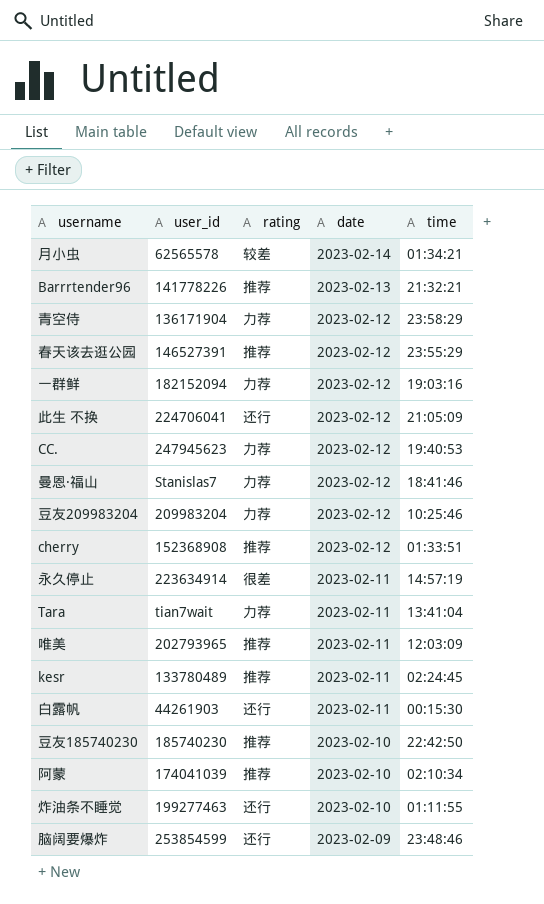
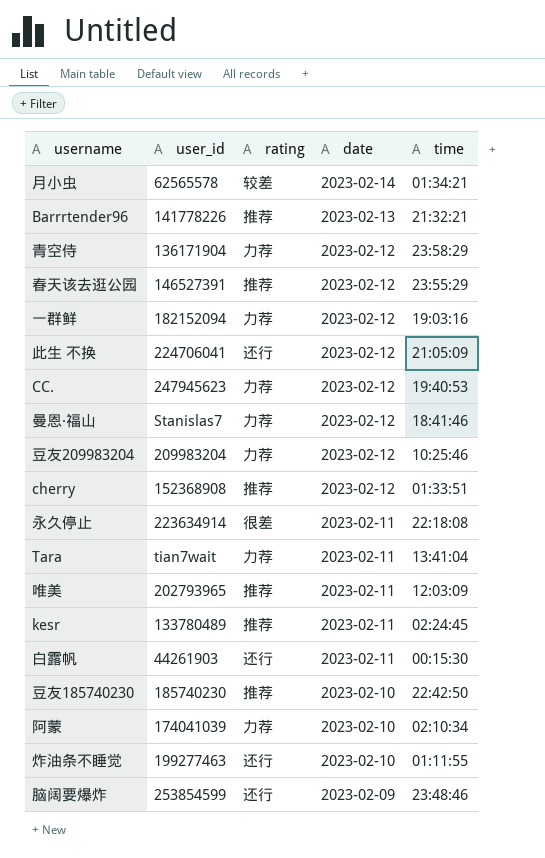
永久停止 | time: 14:57:19 -> 22:18:08
阿蒙 | rating: 推荐 -> 力荐

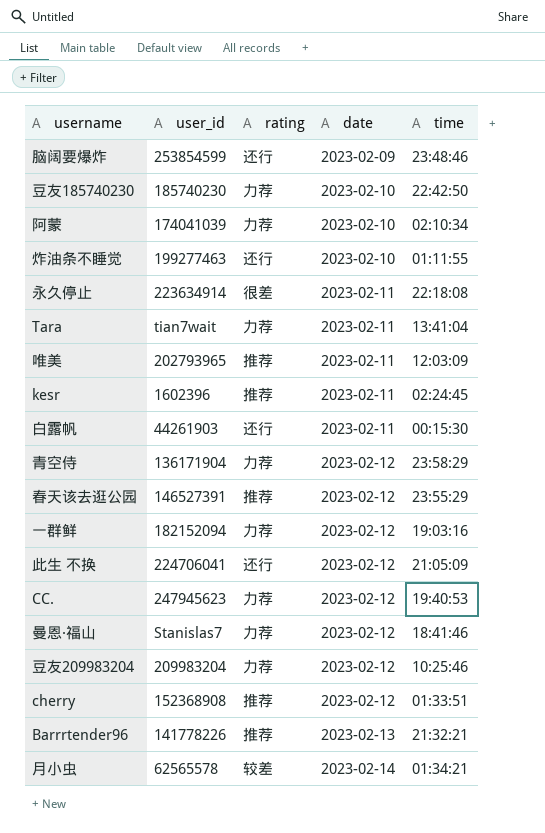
row order: date descending -> date ascending
豆友185740230 | rating: 推荐 -> 力荐
kesr | user_id: 133780489 -> 1602396

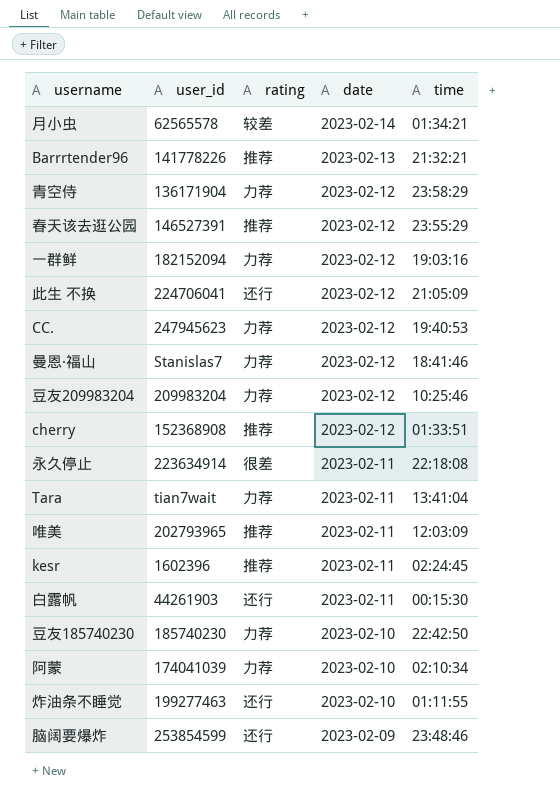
row order: date ascending -> date descending

